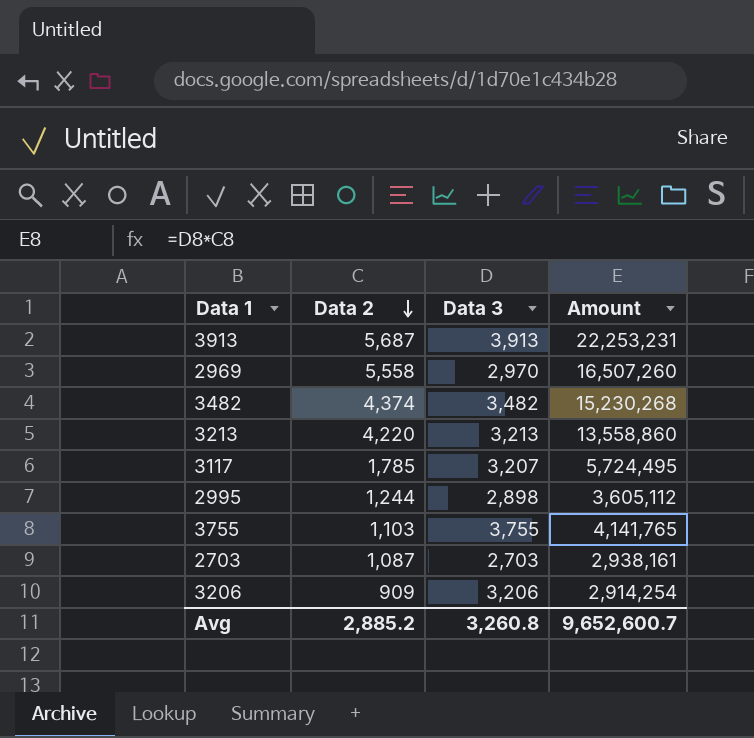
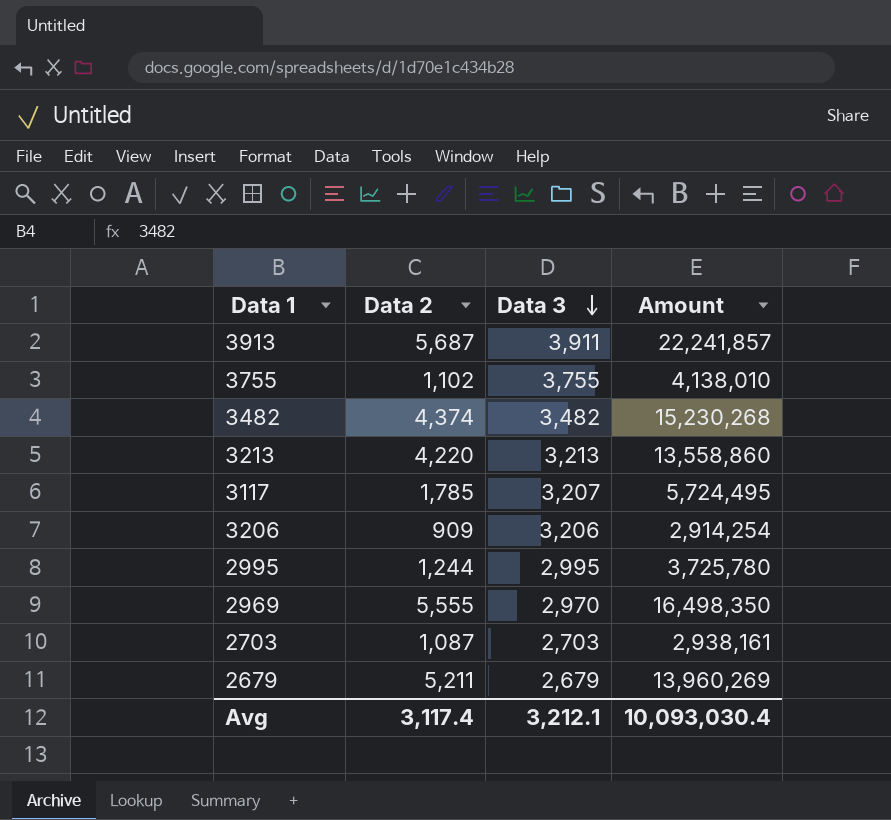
row order: Data 2 descending -> Data 3 descending
3913 | Data 3: 3,913 -> 3,911
3913 | Amount: 22,253,231 -> 22,241,857
3755 | Data 2: 1,103 -> 1,102
3755 | Amount: 4,141,765 -> 4,138,010
2995 | Data 3: 2,898 -> 2,995
2995 | Amount: 3,605,112 -> 3,725,780
2969 | Data 2: 5,558 -> 5,555
2969 | Amount: 16,507,260 -> 16,498,350
row 2679: none -> 5,211 | 2,679 | 13,960,269
Avg | Data 2: 2,885.2 -> 3,117.4
Avg | Data 3: 3,260.8 -> 3,212.1
Avg | Amount: 9,652,600.7 -> 10,093,030.4

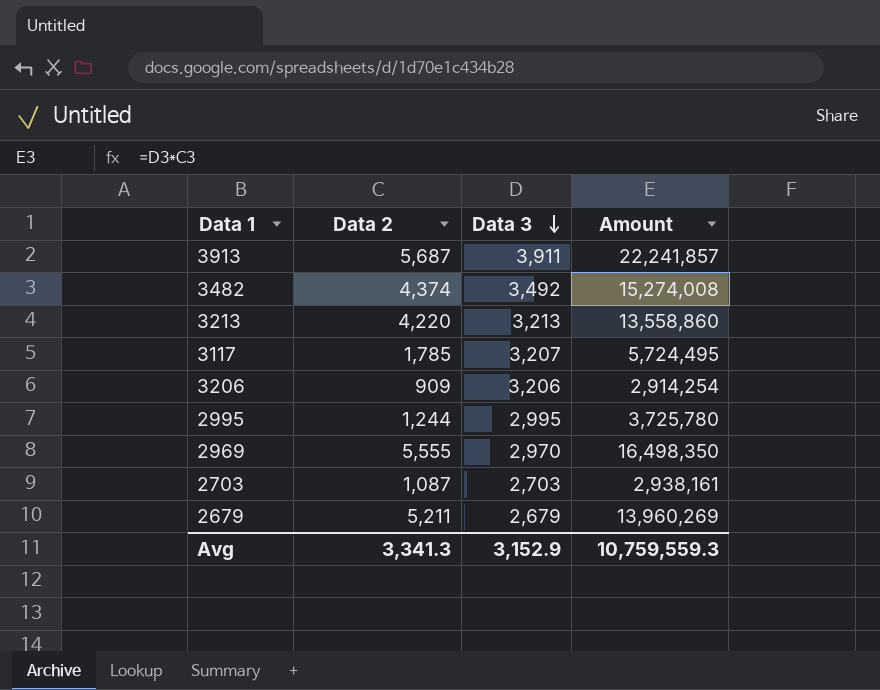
row 3755: 1,102 | 3,755 | 4,138,010 -> none
3482 | Data 3: 3,482 -> 3,492
3482 | Amount: 15,230,268 -> 15,274,008
Avg | Data 2: 3,117.4 -> 3,341.3
Avg | Data 3: 3,212.1 -> 3,152.9
Avg | Amount: 10,093,030.4 -> 10,759,559.3

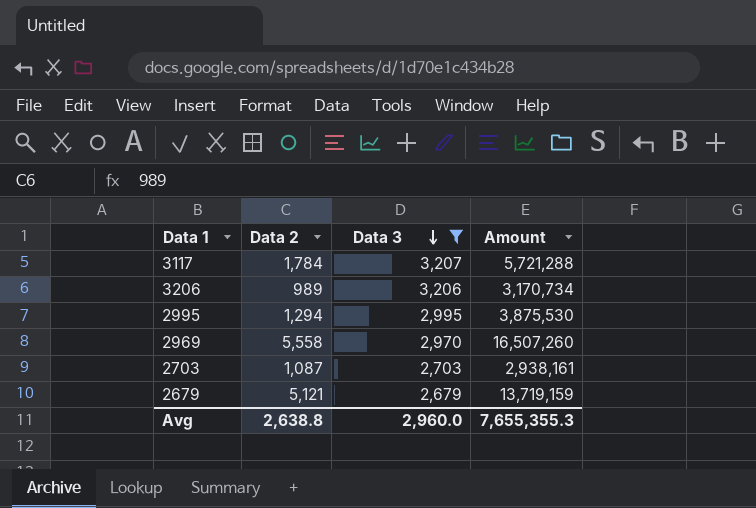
filter: none -> Data 3 <= 3,207
3117 | Data 2: 1,785 -> 1,784
3117 | Amount: 5,724,495 -> 5,721,288
3206 | Data 2: 909 -> 989
3206 | Amount: 2,914,254 -> 3,170,734
2995 | Data 2: 1,244 -> 1,294
2995 | Amount: 3,725,780 -> 3,875,530
2969 | Data 2: 5,555 -> 5,558
2969 | Amount: 16,498,350 -> 16,507,260
2679 | Data 2: 5,211 -> 5,121
2679 | Amount: 13,960,269 -> 13,719,159
Avg | Data 2: 3,341.3 -> 2,638.8
Avg | Data 3: 3,152.9 -> 2,960.0
Avg | Amount: 10,759,559.3 -> 7,655,355.3

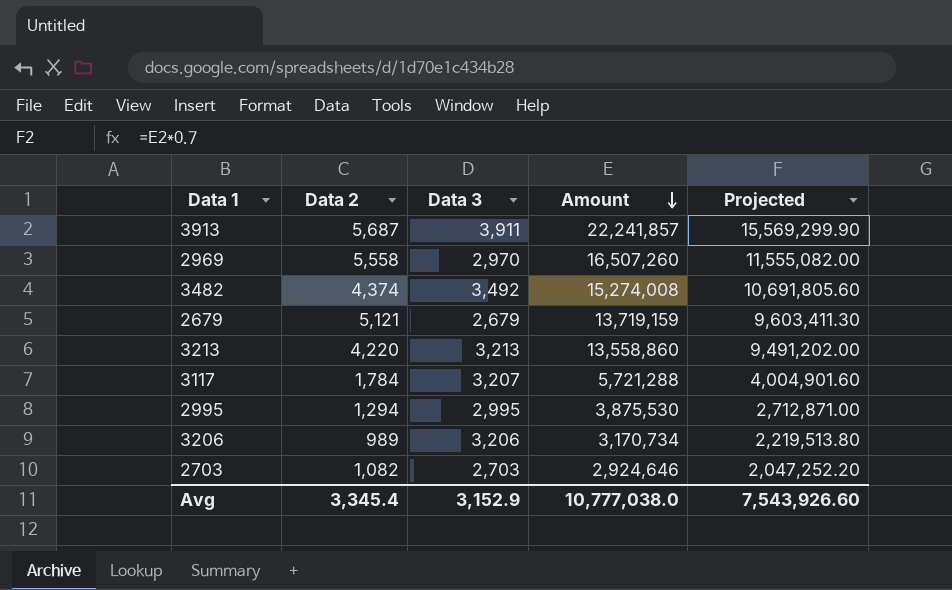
filter: Data 3 <= 3,207 -> none
row order: Data 3 descending -> Amount descending
column Projected | formula: none -> [Amount] * 0.7
2703 | Data 2: 1,087 -> 1,082
2703 | Amount: 2,938,161 -> 2,924,646
Avg | Data 2: 2,638.8 -> 3,345.4
Avg | Data 3: 2,960.0 -> 3,152.9
Avg | Amount: 7,655,355.3 -> 10,777,038.0

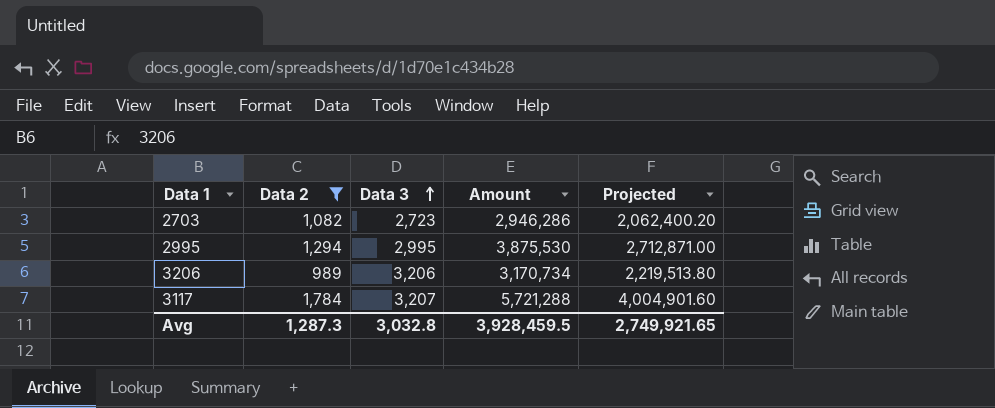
filter: none -> Data 2 <= 1,784
row order: Amount descending -> Data 3 ascending
2703 | Data 3: 2,703 -> 2,723
2703 | Amount: 2,924,646 -> 2,946,286
2703 | Projected: 2,047,252.20 -> 2,062,400.20
Avg | Data 2: 3,345.4 -> 1,287.3
Avg | Data 3: 3,152.9 -> 3,032.8
Avg | Amount: 10,777,038.0 -> 3,928,459.5
Avg | Projected: 7,543,926.60 -> 2,749,921.65

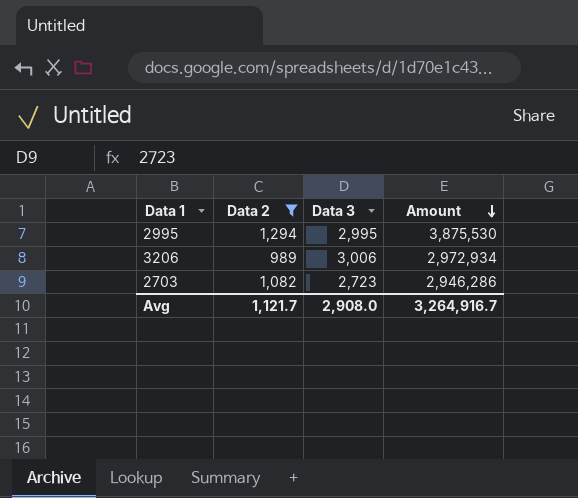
row order: Data 3 ascending -> Amount descending
column Projected | formula: [Amount] * 0.7 -> none
row 3117: 1,784 | 3,207 | 5,721,288 | 4,004,901.60 -> none
3206 | Data 3: 3,206 -> 3,006
3206 | Amount: 3,170,734 -> 2,972,934
Avg | Data 2: 1,287.3 -> 1,121.7
Avg | Data 3: 3,032.8 -> 2,908.0
Avg | Amount: 3,928,459.5 -> 3,264,916.7

